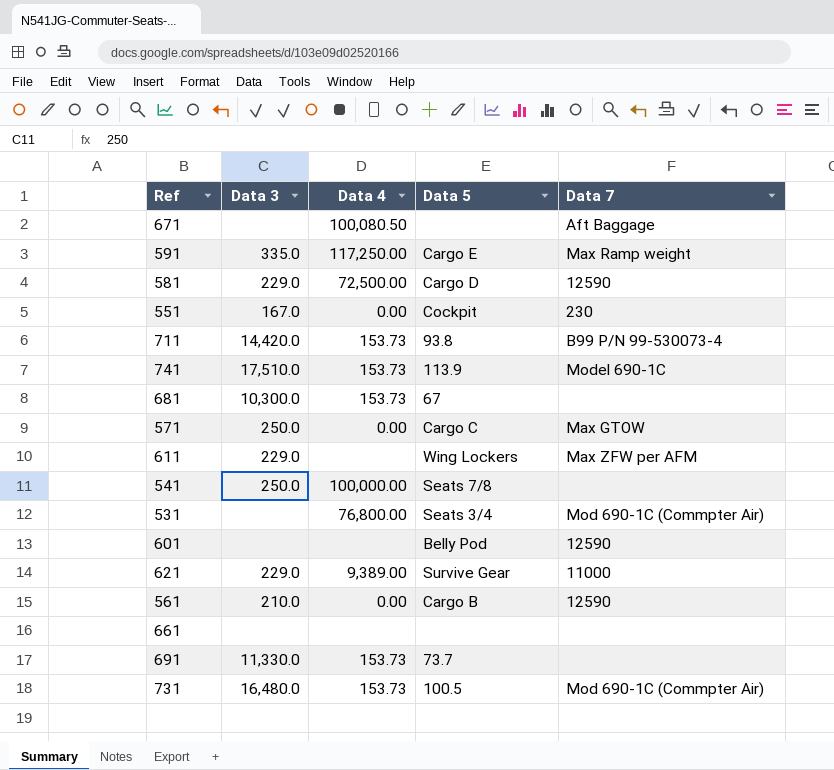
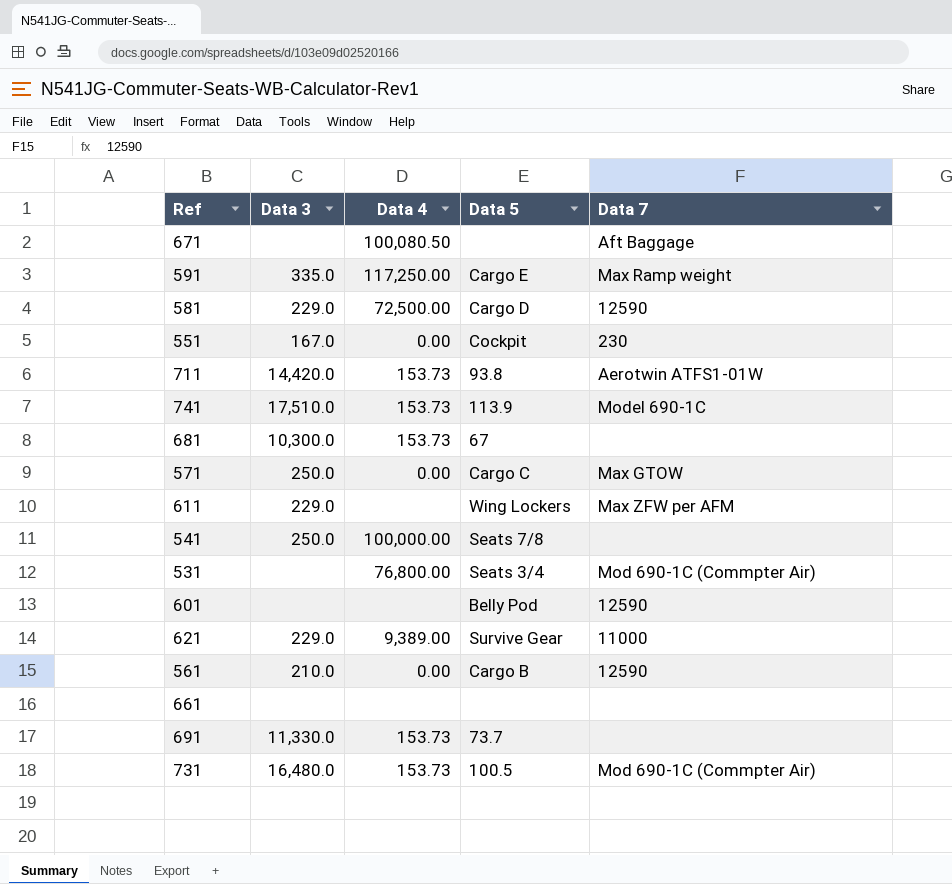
711 | Data 7: B99 P/N 99-530073-4 -> Aerotwin ATFS1-01W

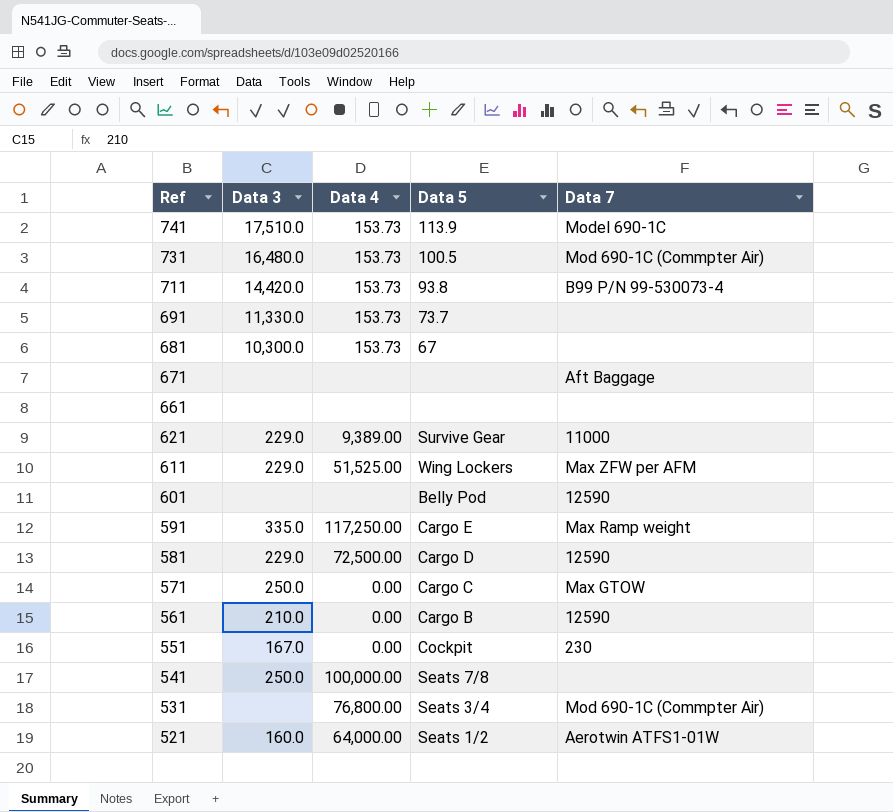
row order: none -> Ref descending
711 | Data 7: Aerotwin ATFS1-01W -> B99 P/N 99-530073-4
671 | Data 4: 100,080.50 -> none
611 | Data 4: none -> 51,525.00
row 521: none -> 160.0 | 64,000.00 | Seats 1/2 | Aerotwin ATFS1-01W

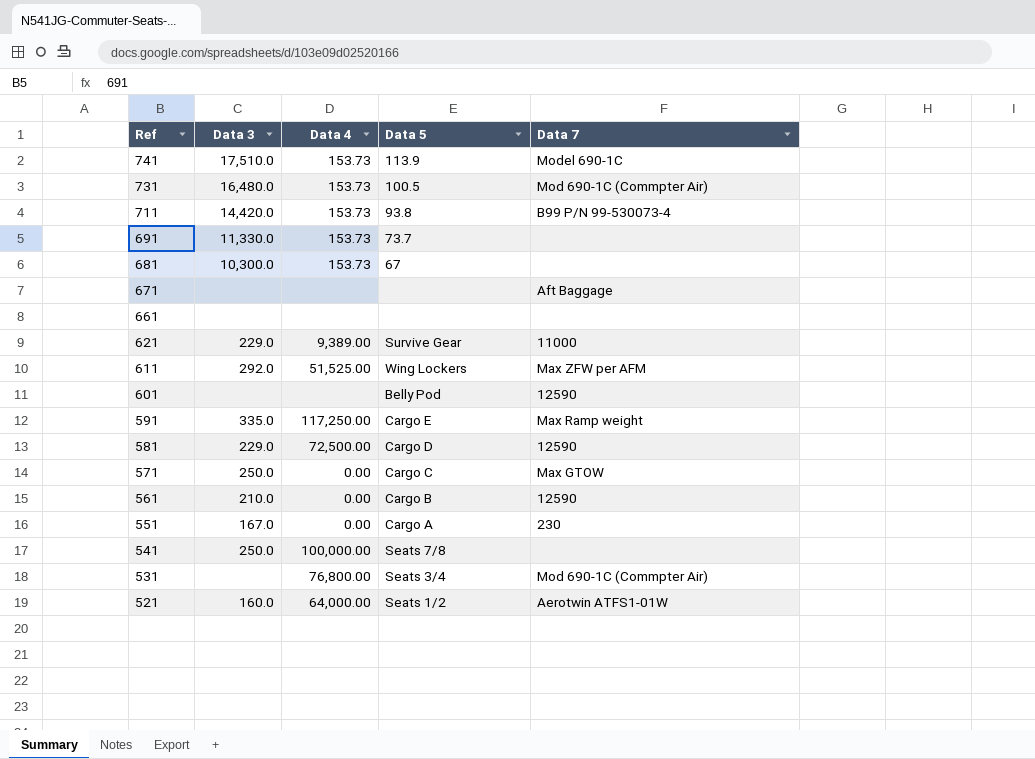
611 | Data 3: 229.0 -> 292.0
551 | Data 5: Cockpit -> Cargo A

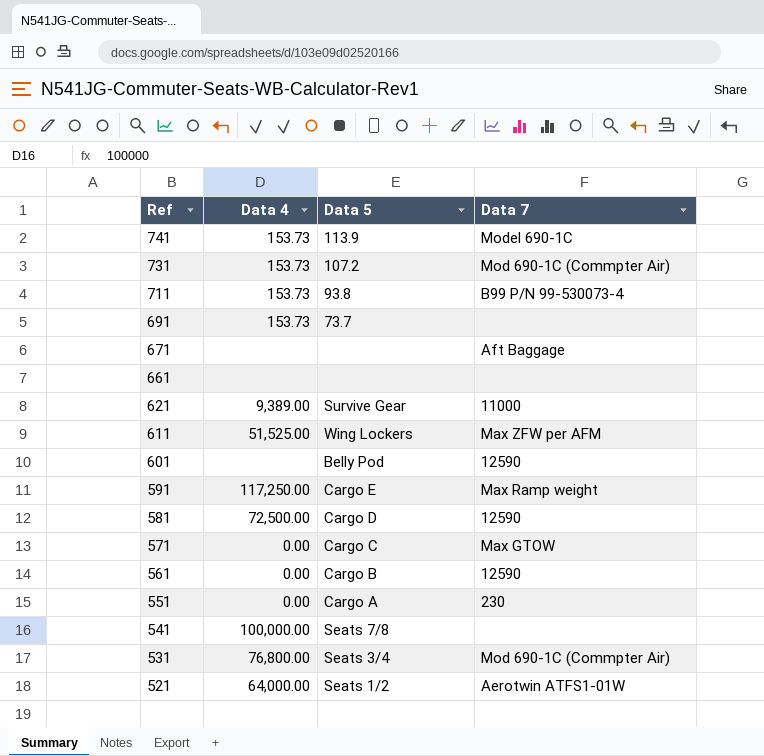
column Data 3 | position: 2 -> none
row 681: 10,300.0 | 153.73 | 67 | none -> none
731 | Data 5: 100.5 -> 107.2

